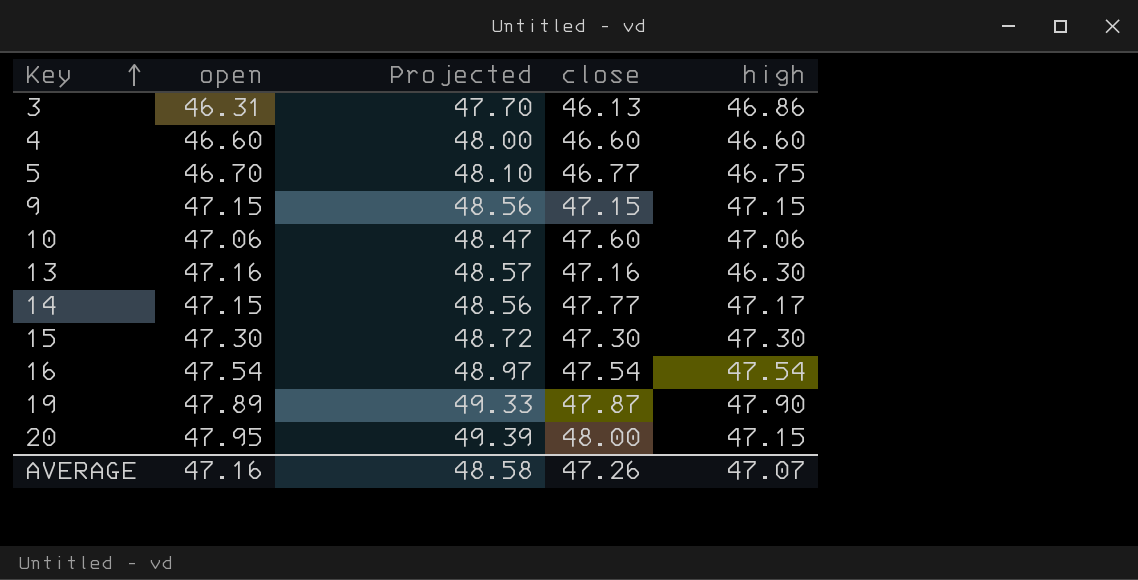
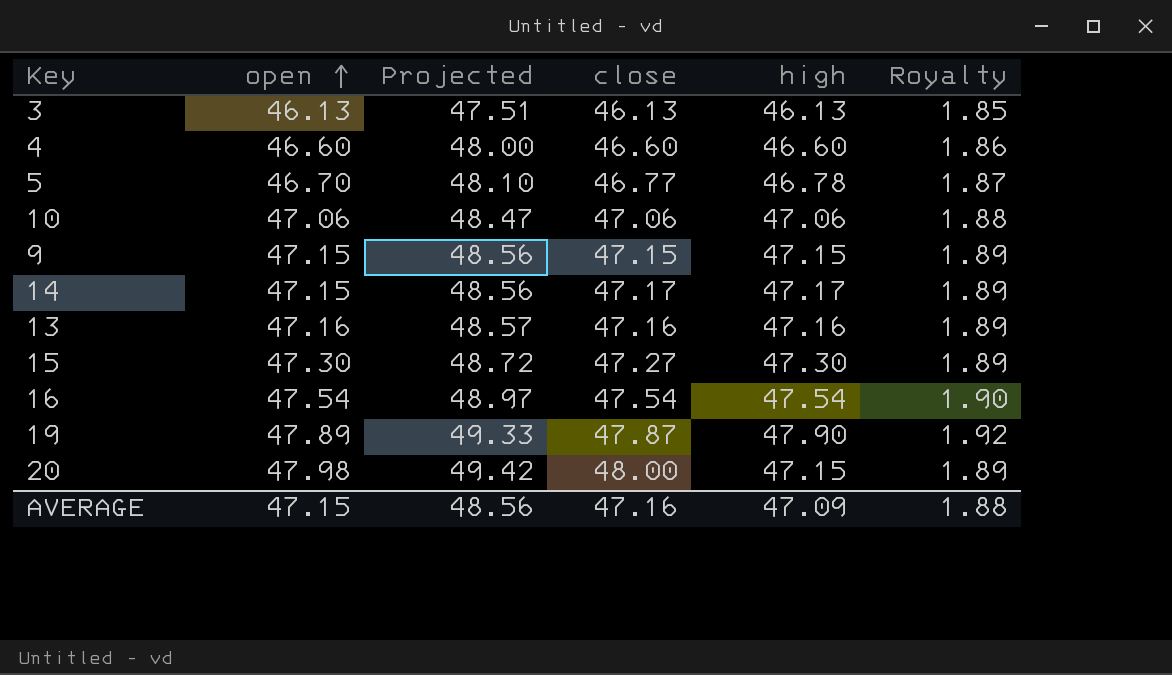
row order: Key ascending -> open ascending
column Royalty | formula: none -> [high] * 0.04
3 | open: 46.31 -> 46.13
3 | Projected: 47.70 -> 47.51
3 | high: 46.86 -> 46.13
5 | high: 46.75 -> 46.78
10 | close: 47.60 -> 47.06
14 | close: 47.77 -> 47.17
13 | high: 46.30 -> 47.16
15 | close: 47.30 -> 47.27
20 | open: 47.95 -> 47.98
20 | Projected: 49.39 -> 49.42
AVERAGE | open: 47.16 -> 47.15
AVERAGE | Projected: 48.58 -> 48.56
AVERAGE | close: 47.26 -> 47.16
AVERAGE | high: 47.07 -> 47.09

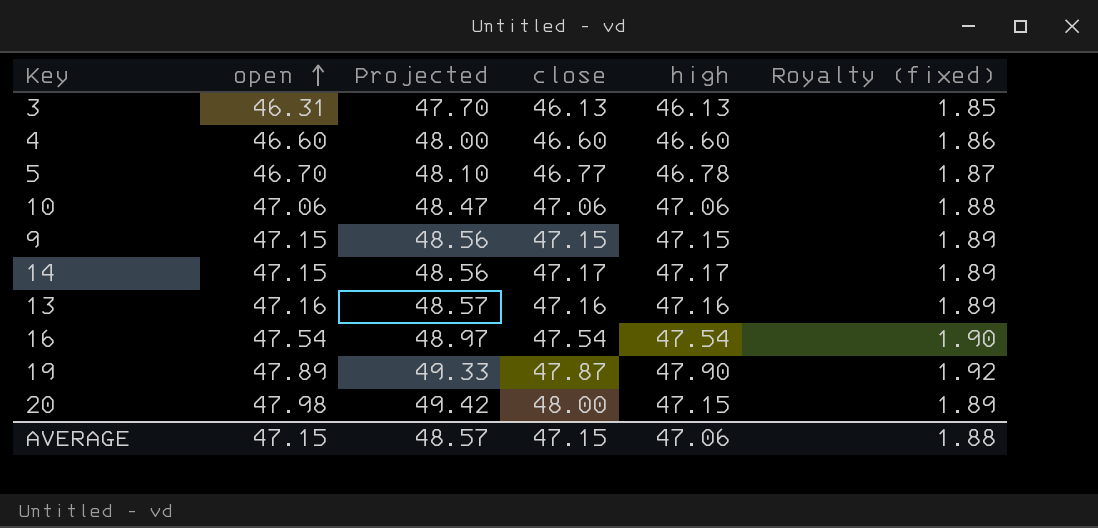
column name: Royalty -> Royalty (fixed)
row 15: 47.30 | 48.72 | 47.27 | 47.30 | 1.89 -> none
3 | open: 46.13 -> 46.31
3 | Projected: 47.51 -> 47.70
AVERAGE | Projected: 48.56 -> 48.57
AVERAGE | close: 47.16 -> 47.15
AVERAGE | high: 47.09 -> 47.06

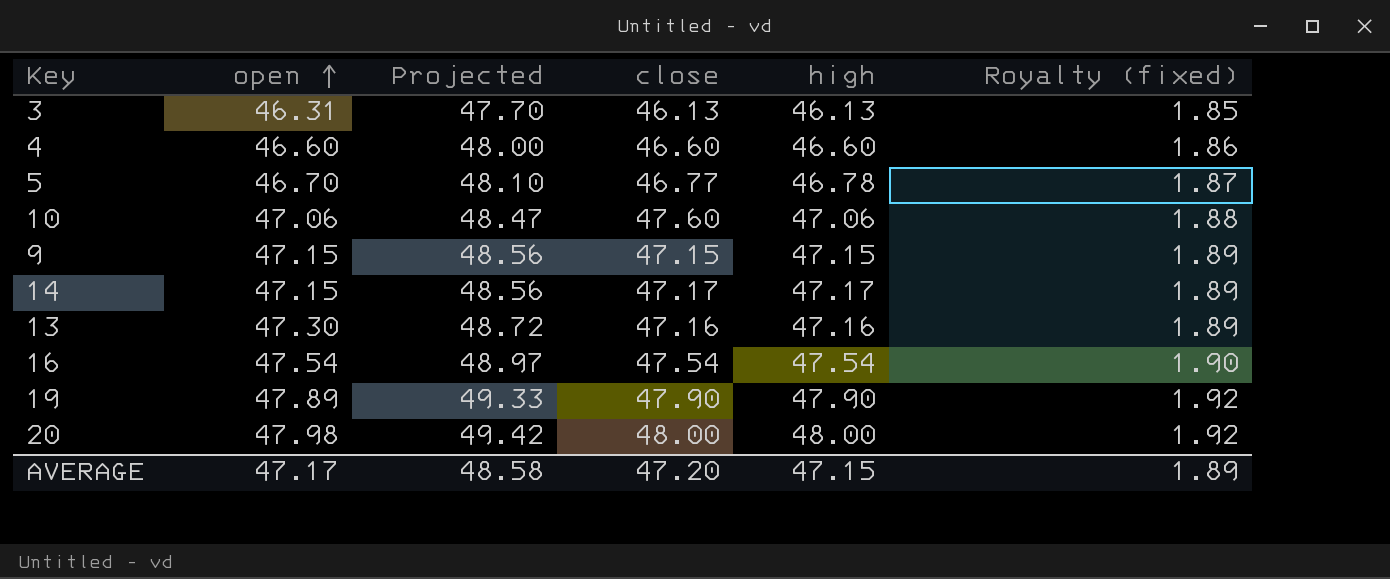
10 | close: 47.06 -> 47.60
13 | open: 47.16 -> 47.30
13 | Projected: 48.57 -> 48.72
19 | close: 47.87 -> 47.90
20 | high: 47.15 -> 48.00
20 | Royalty (fixed): 1.89 -> 1.92
AVERAGE | open: 47.15 -> 47.17
AVERAGE | Projected: 48.57 -> 48.58
AVERAGE | close: 47.15 -> 47.20
AVERAGE | high: 47.06 -> 47.15
AVERAGE | Royalty (fixed): 1.88 -> 1.89

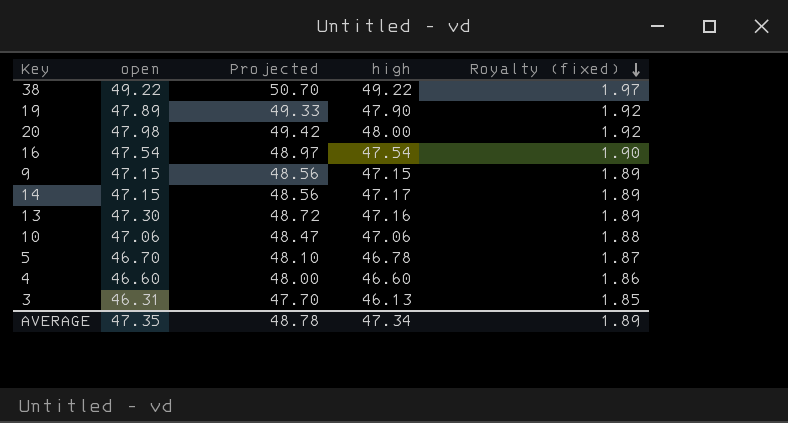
row order: open ascending -> Royalty (fixed) descending
column close | position: 4 -> none
row 38: none -> 49.22 | 50.70 | 49.22 | 1.97
AVERAGE | open: 47.17 -> 47.35
AVERAGE | Projected: 48.58 -> 48.78
AVERAGE | high: 47.15 -> 47.34

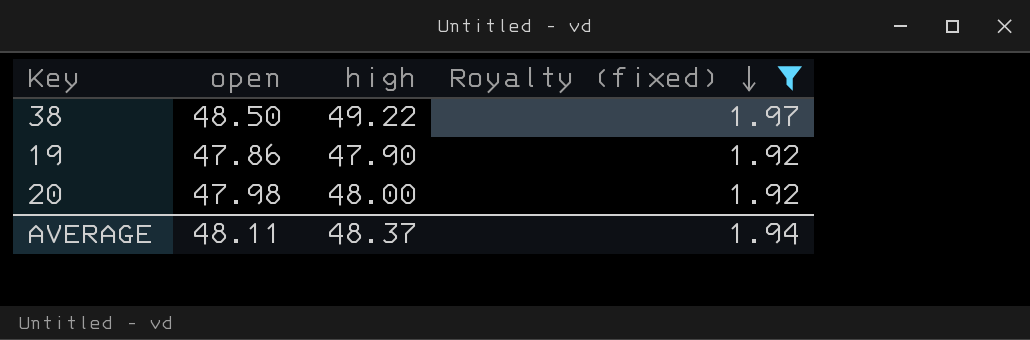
filter: none -> Royalty (fixed) >= 1.92
column Projected | formula: [open] * 1.03 -> none
38 | open: 49.22 -> 48.50
19 | open: 47.89 -> 47.86
AVERAGE | open: 47.35 -> 48.11
AVERAGE | high: 47.34 -> 48.37
AVERAGE | Royalty (fixed): 1.89 -> 1.94

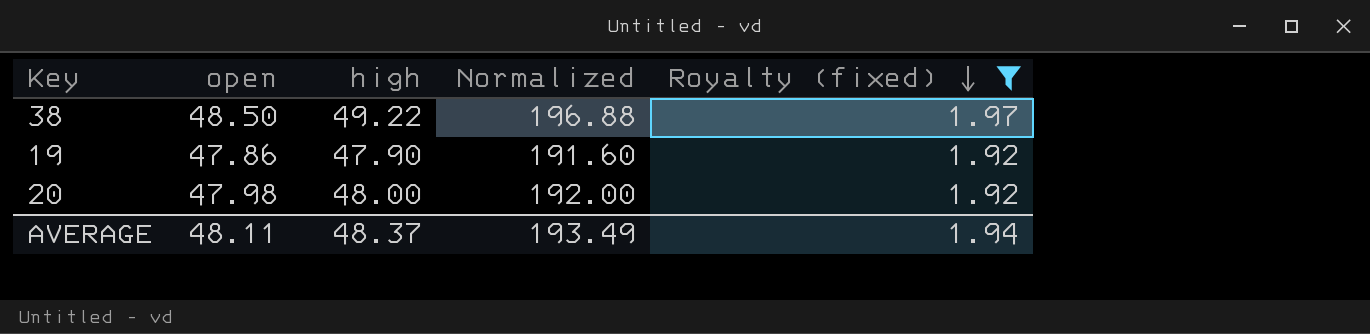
column Normalized | formula: none -> [high] * 4

